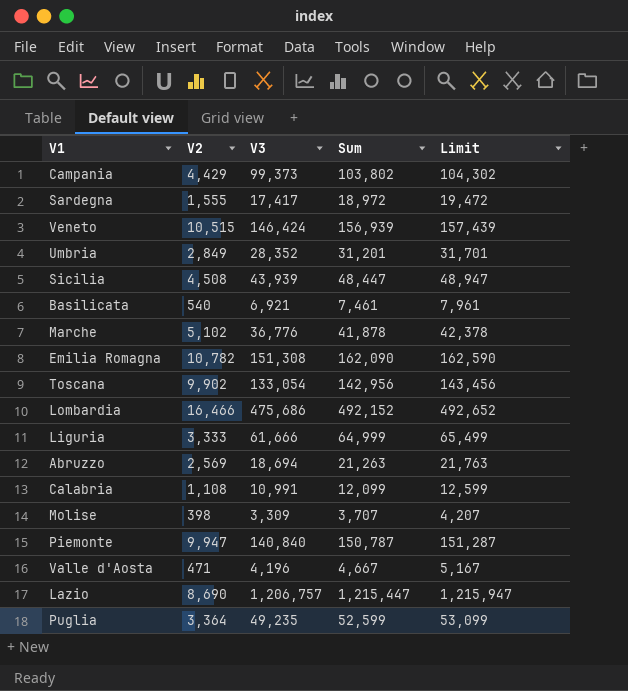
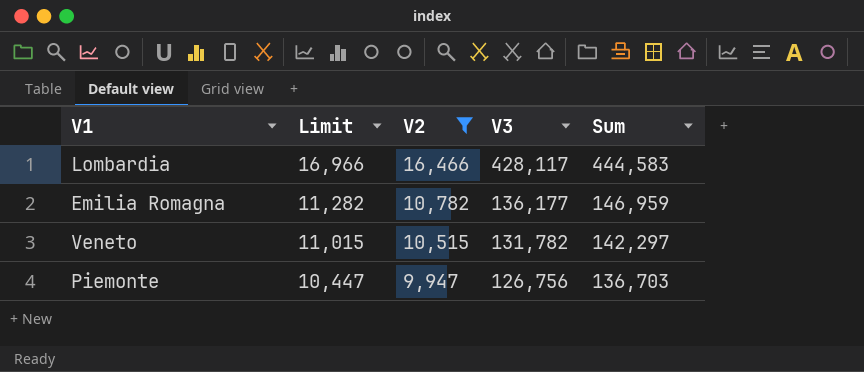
filter: none -> V2 >= 9,947
row order: none -> Limit descending
column Limit | formula: [Sum] + 500 -> [V2] + 500
column Limit | position: 5 -> 2
Lombardia | V3: 475,686 -> 428,117
Lombardia | Sum: 492,152 -> 444,583
Emilia Romagna | V3: 151,308 -> 136,177
Emilia Romagna | Sum: 162,090 -> 146,959
Veneto | V3: 146,424 -> 131,782
Veneto | Sum: 156,939 -> 142,297
Piemonte | V3: 140,840 -> 126,756
Piemonte | Sum: 150,787 -> 136,703

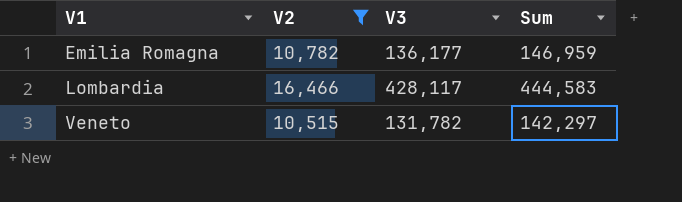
row order: Limit descending -> V1 ascending
column Limit | formula: [V2] + 500 -> none
row Piemonte: 10,447 | 9,947 | 126,756 | 136,703 -> none

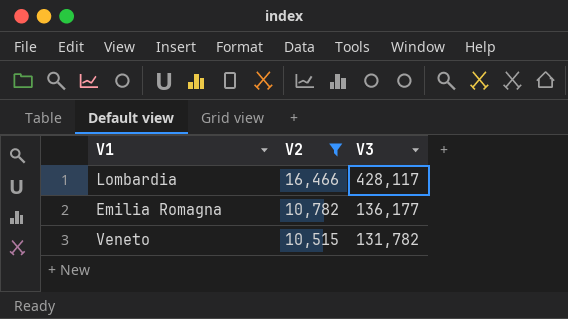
row order: V1 ascending -> V2 descending
column Sum | formula: [V2] + [V3] -> none

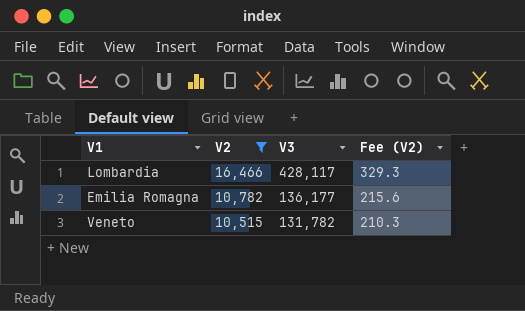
column Fee (V2) | formula: none -> [V2] * 0.02

